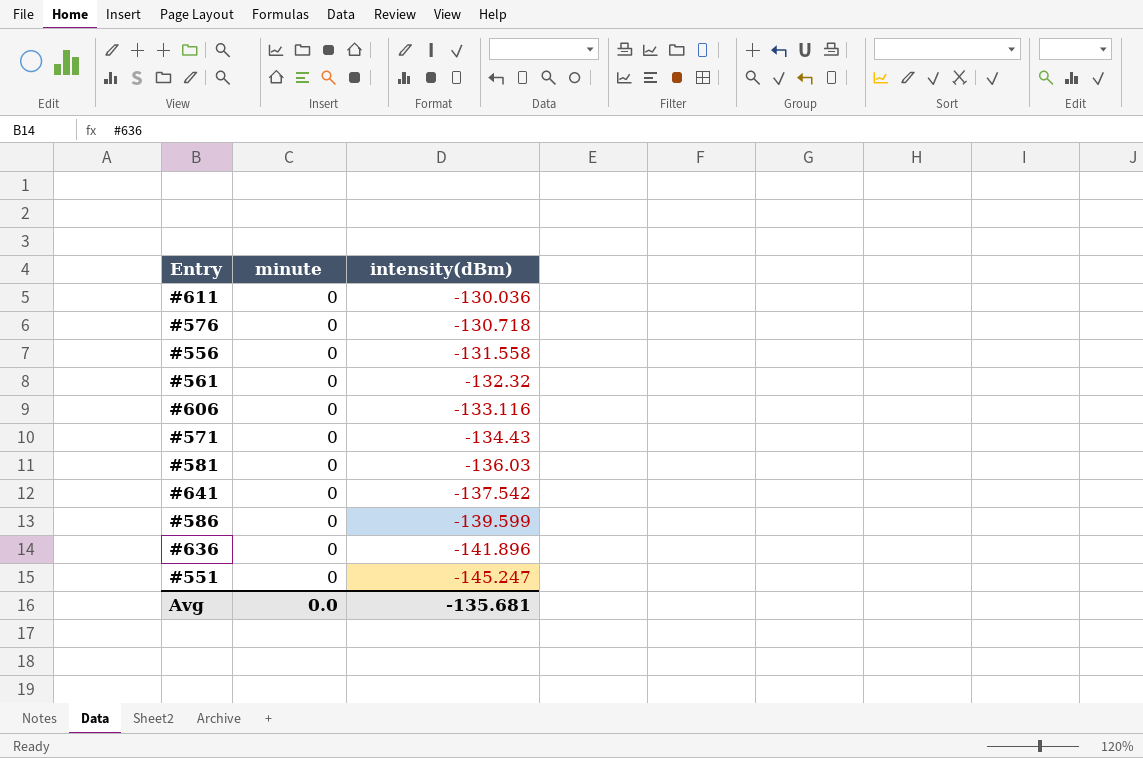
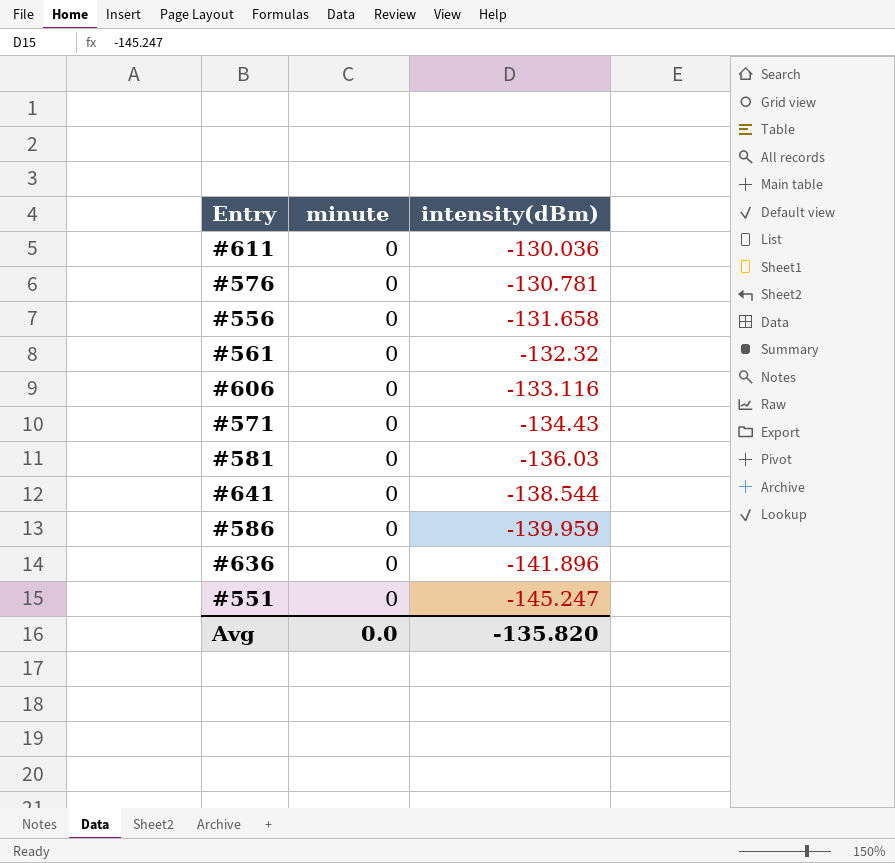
#576 | intensity(dBm): -130.718 -> -130.781
#556 | intensity(dBm): -131.558 -> -131.658
#641 | intensity(dBm): -137.542 -> -138.544
#586 | intensity(dBm): -139.599 -> -139.959
Avg | intensity(dBm): -135.681 -> -135.820

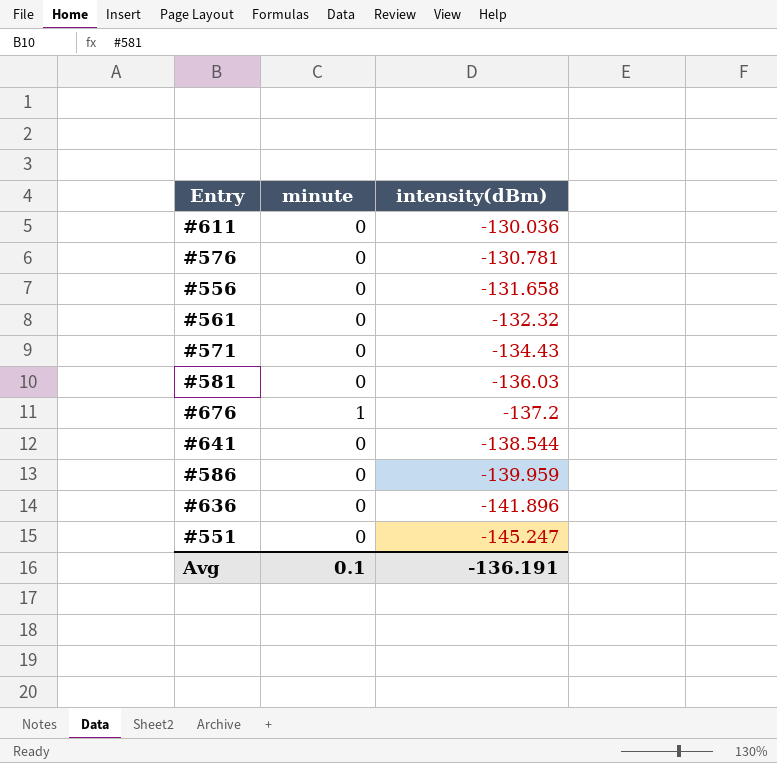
row #606: 0 | -133.116 -> none
row #676: none -> 1 | -137.2
Avg | minute: 0.0 -> 0.1
Avg | intensity(dBm): -135.820 -> -136.191

